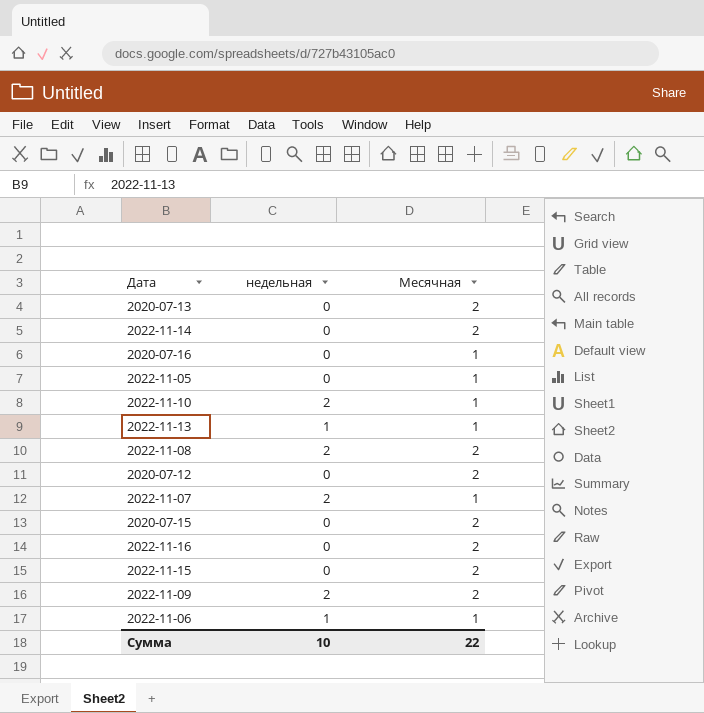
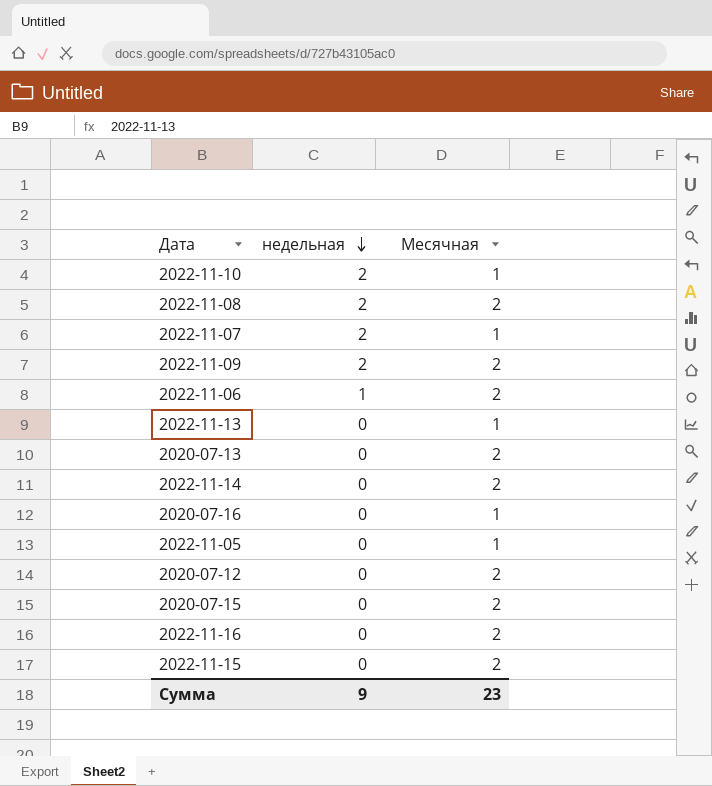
row order: none -> недельная descending
2022-11-06 | Месячная: 1 -> 2
2022-11-13 | недельная: 1 -> 0
Сумма | недельная: 10 -> 9
Сумма | Месячная: 22 -> 23

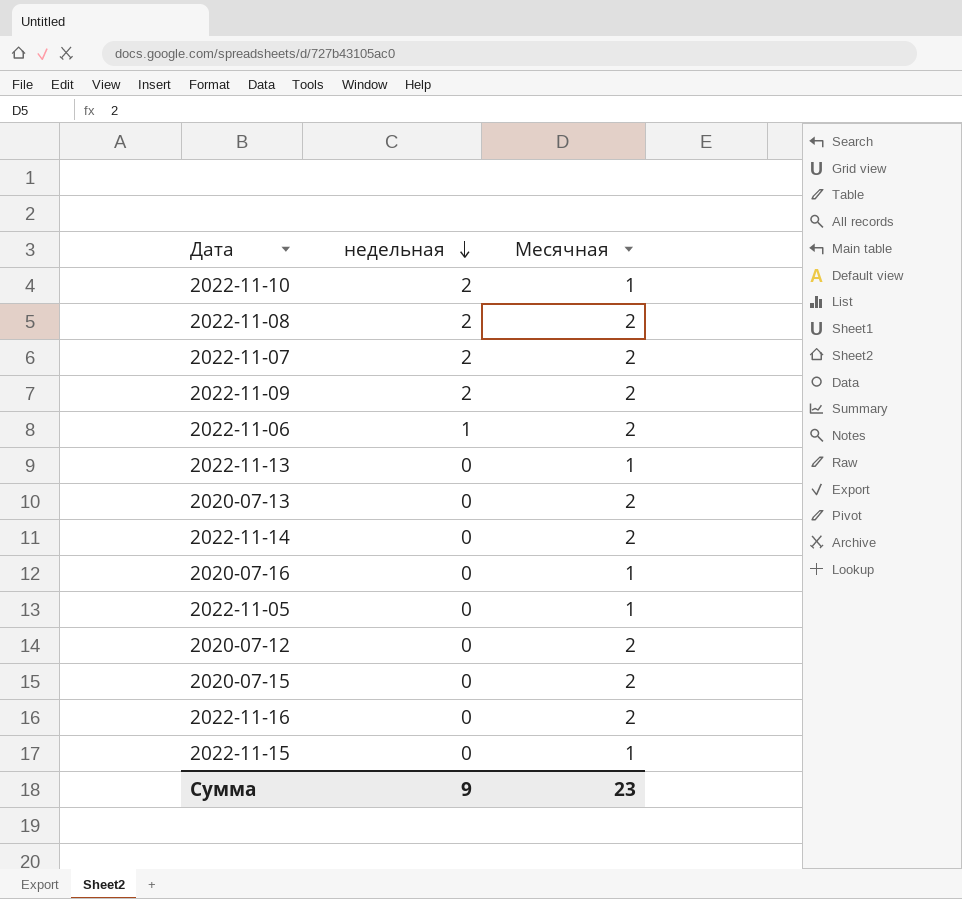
2022-11-07 | Месячная: 1 -> 2
2022-11-15 | Месячная: 2 -> 1

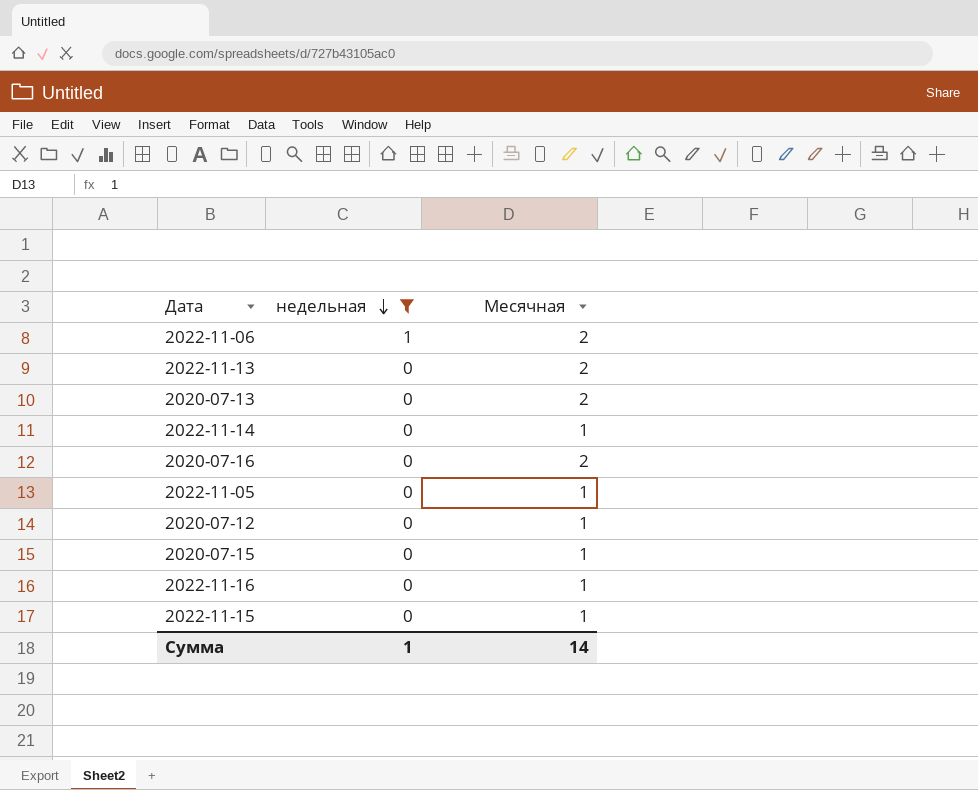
filter: none -> недельная != 2
2022-11-13 | Месячная: 1 -> 2
2022-11-14 | Месячная: 2 -> 1
2020-07-16 | Месячная: 1 -> 2
2020-07-12 | Месячная: 2 -> 1
2020-07-15 | Месячная: 2 -> 1
2022-11-16 | Месячная: 2 -> 1
Сумма | недельная: 9 -> 1
Сумма | Месячная: 23 -> 14

